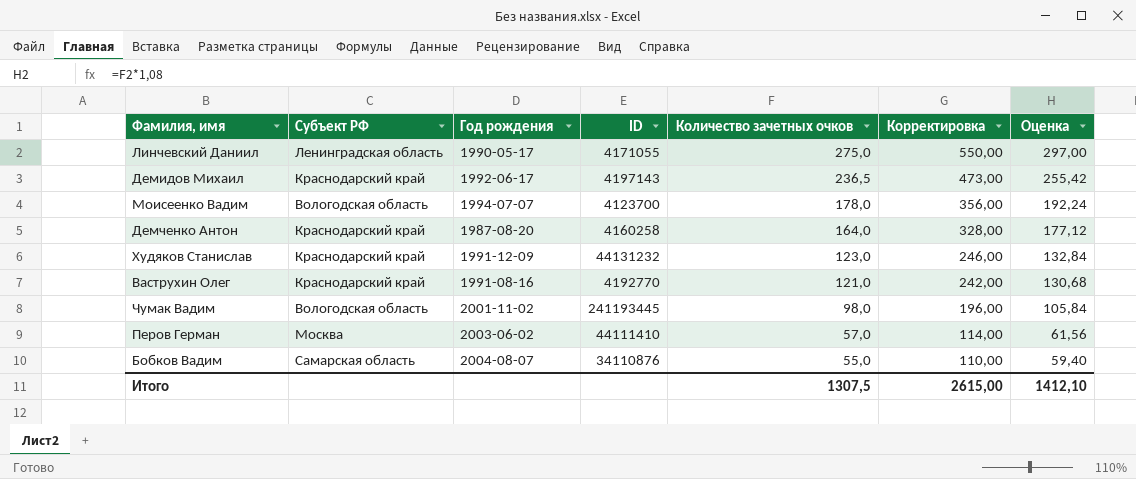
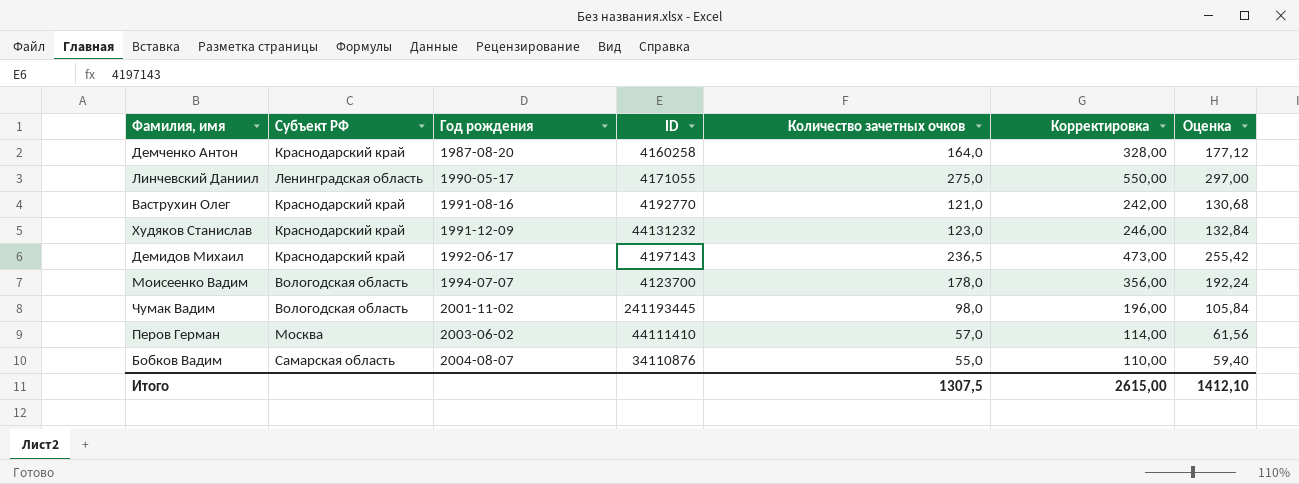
row order: Количество зачетных очков descending -> Год рождения ascending

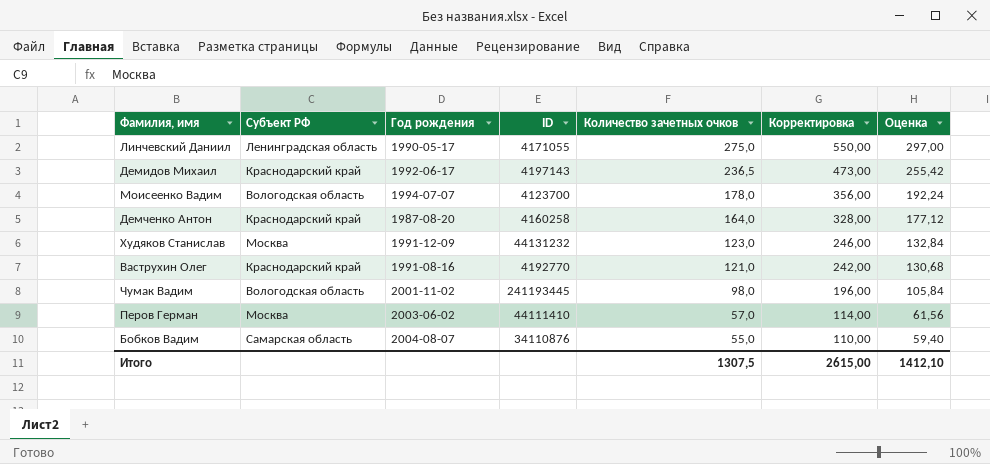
row order: Год рождения ascending -> Количество зачетных очков descending
Худяков Станислав | Субъект РФ: Краснодарский край -> Москва

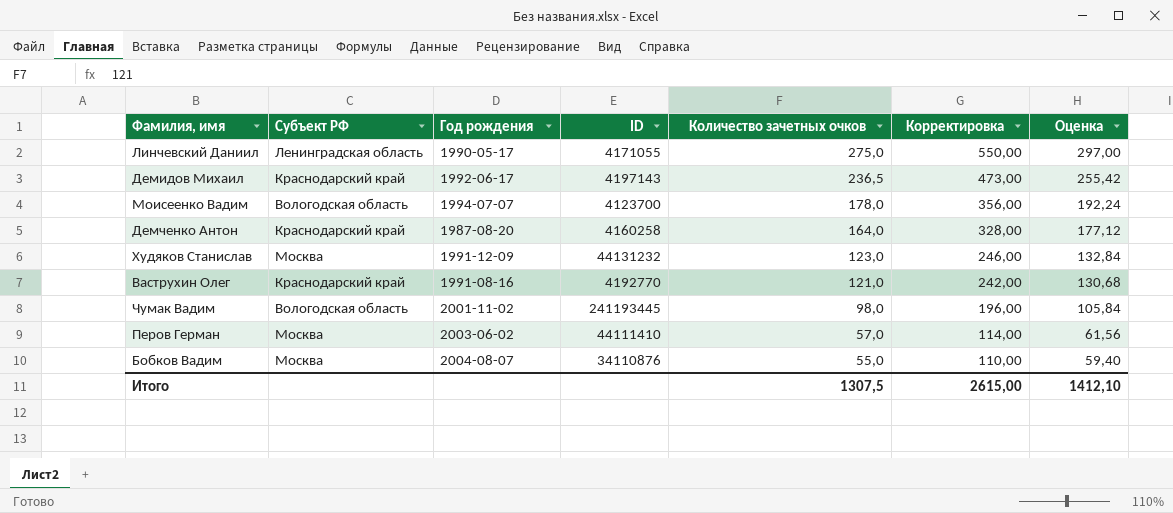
Бобков Вадим | Субъект РФ: Самарская область -> Москва

